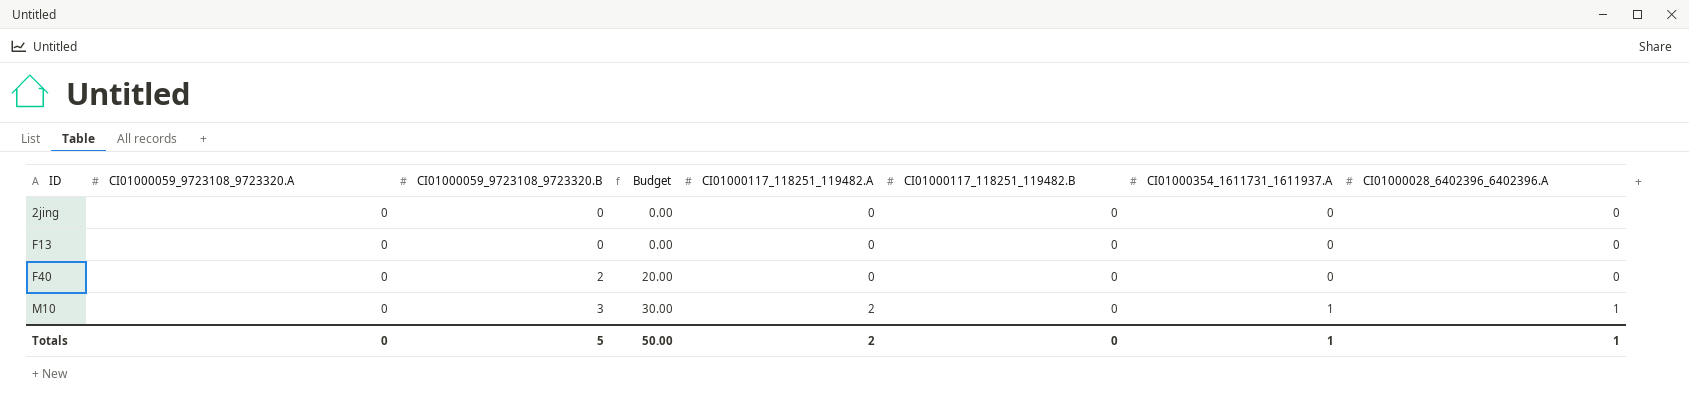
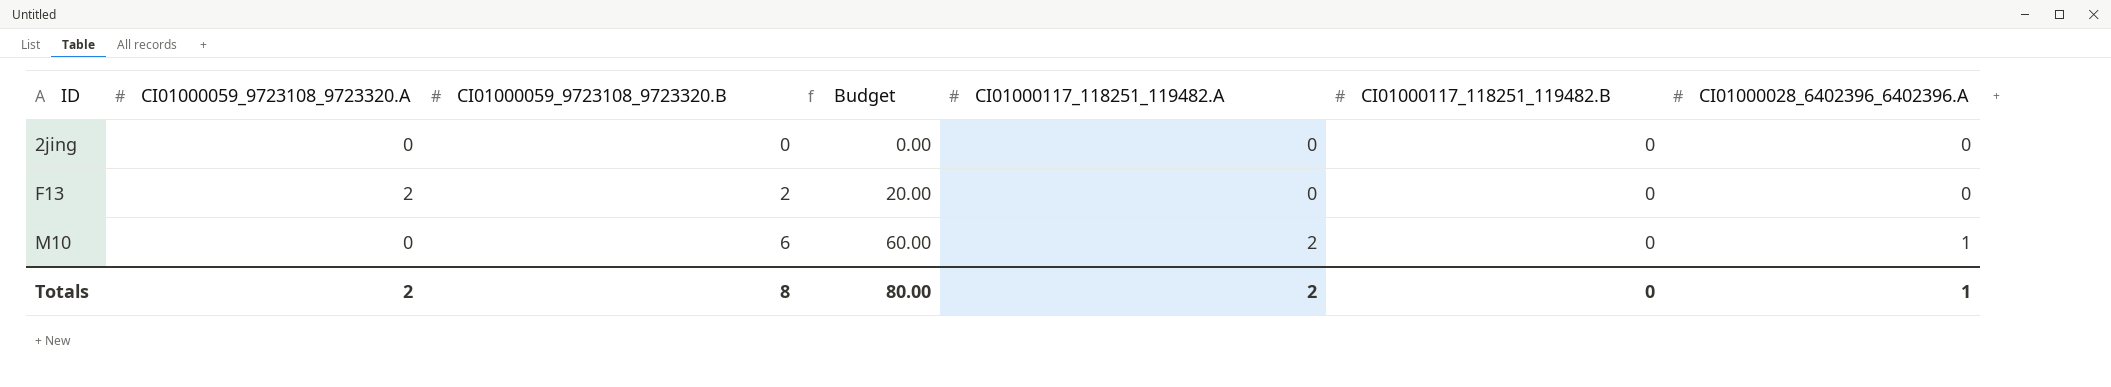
column CI01000354_1611731_1611937.A | position: 7 -> none
row F40: 0 | 2 | 20.00 | 0 | 0 | 0 | 0 -> none
F13 | CI01000059_9723108_9723320.A: 0 -> 2
F13 | CI01000059_9723108_9723320.B: 0 -> 2
F13 | Budget: 0.00 -> 20.00
M10 | CI01000059_9723108_9723320.B: 3 -> 6
M10 | Budget: 30.00 -> 60.00
Totals | CI01000059_9723108_9723320.A: 0 -> 2
Totals | CI01000059_9723108_9723320.B: 5 -> 8
Totals | Budget: 50.00 -> 80.00

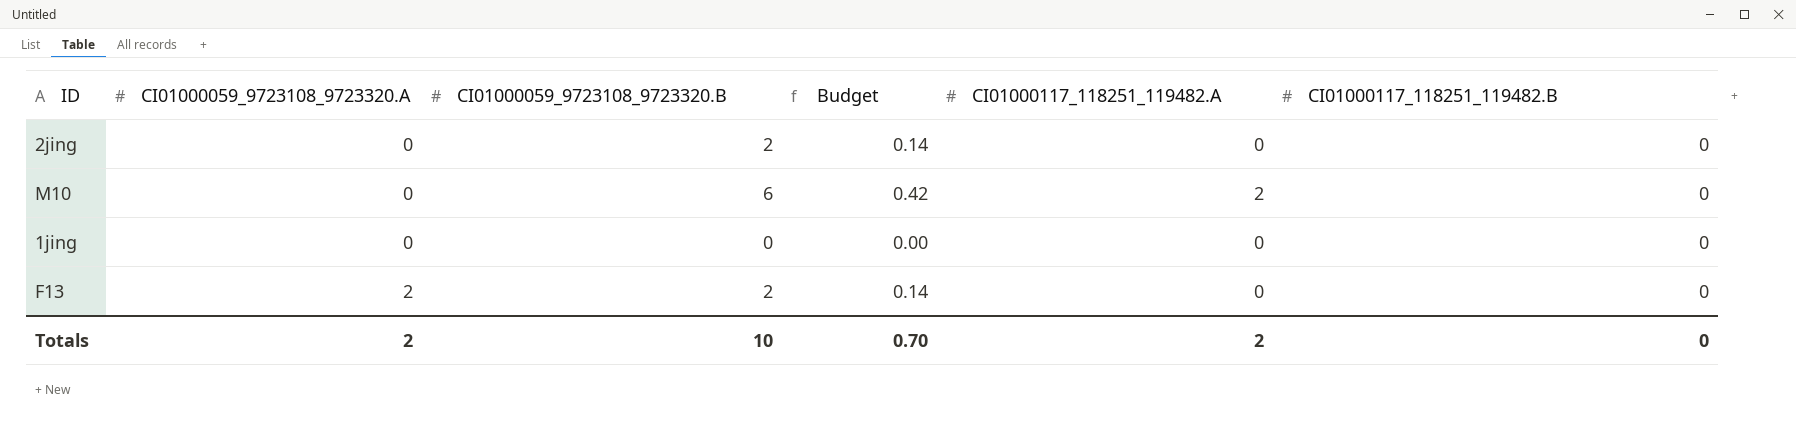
row order: ID ascending -> CI01000059_9723108_9723320.A ascending
column CI01000028_6402396_6402396.A | position: 7 -> none
column Budget | formula: [CI01000059_9723108_9723320.B] * 10 -> [CI01000059_9723108_9723320.B] * 0.07
2jing | CI01000059_9723108_9723320.B: 0 -> 2
row 1jing: none -> 0 | 0 | 0.00 | 0 | 0
Totals | CI01000059_9723108_9723320.B: 8 -> 10
Totals | Budget: 80.00 -> 0.70

